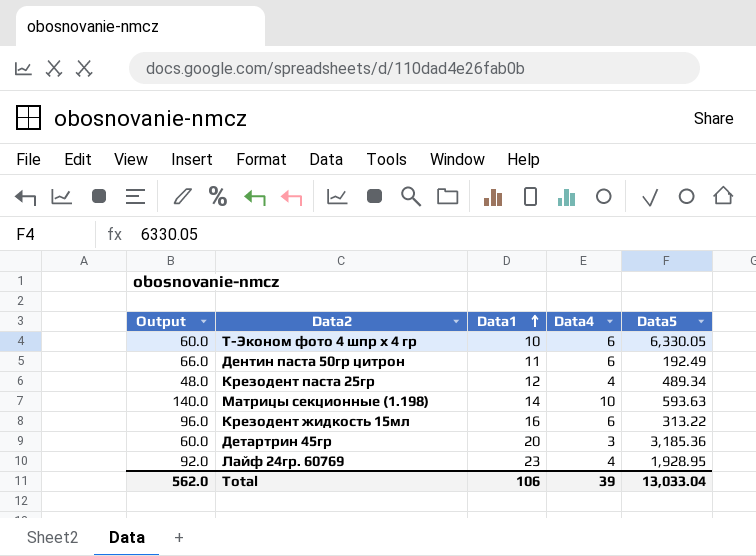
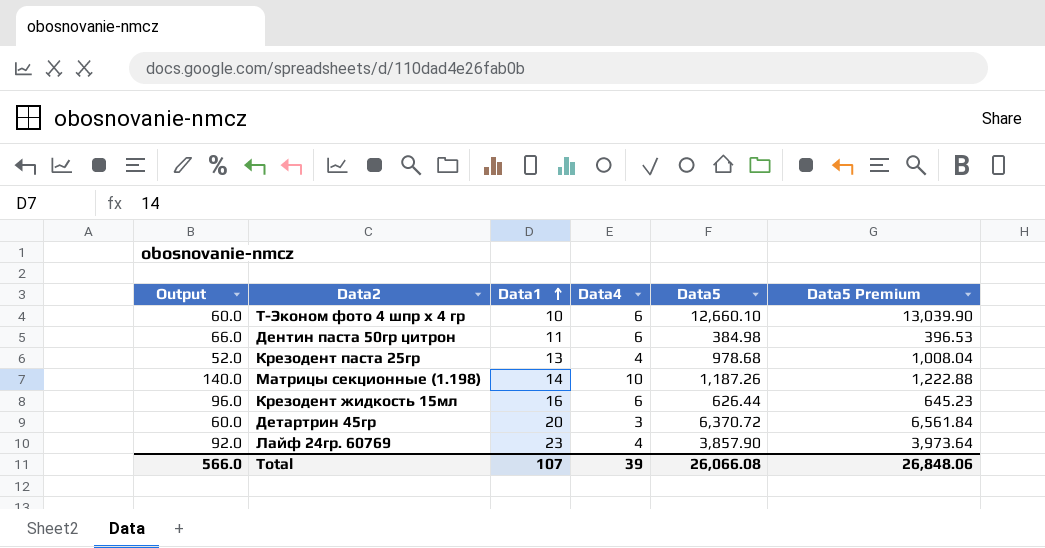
column Data5 Premium | formula: none -> [Data5] * 1.03
Т-Эконом фото 4 шпр х 4 гр | Data5: 6,330.05 -> 12,660.10
Дентин паста 50гр цитрон | Data5: 192.49 -> 384.98
Крезодент паста 25гр | Output: 48.0 -> 52.0
Крезодент паста 25гр | Data1: 12 -> 13
Крезодент паста 25гр | Data5: 489.34 -> 978.68
Матрицы секционные (1.198) | Data5: 593.63 -> 1,187.26
Крезодент жидкость 15мл | Data5: 313.22 -> 626.44
Детартрин 45гр | Data5: 3,185.36 -> 6,370.72
Лайф 24гр. 60769 | Data5: 1,928.95 -> 3,857.90
Total | Output: 562.0 -> 566.0
Total | Data1: 106 -> 107
Total | Data5: 13,033.04 -> 26,066.08

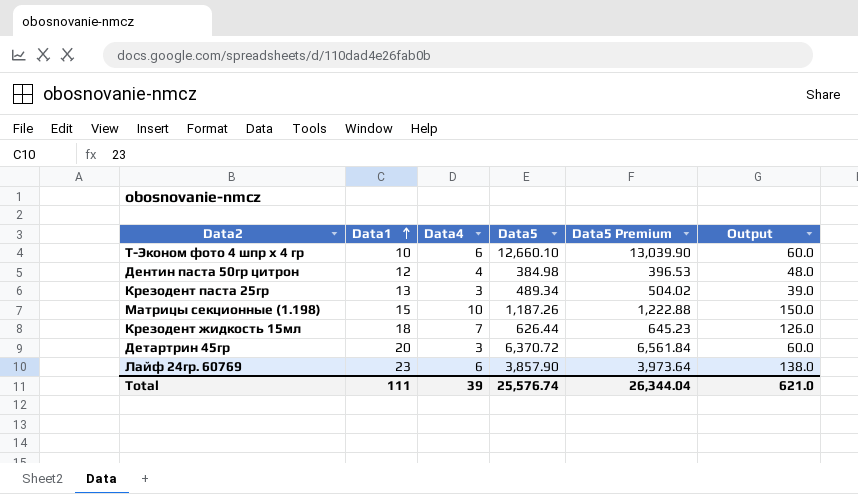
column Output | position: 1 -> 6
Дентин паста 50гр цитрон | Data1: 11 -> 12
Дентин паста 50гр цитрон | Data4: 6 -> 4
Дентин паста 50гр цитрон | Output: 66.0 -> 48.0
Крезодент паста 25гр | Data4: 4 -> 3
Крезодент паста 25гр | Data5: 978.68 -> 489.34
Крезодент паста 25гр | Data5 Premium: 1,008.04 -> 504.02
Крезодент паста 25гр | Output: 52.0 -> 39.0
Матрицы секционные (1.198) | Data1: 14 -> 15
Матрицы секционные (1.198) | Output: 140.0 -> 150.0
Крезодент жидкость 15мл | Data1: 16 -> 18
Крезодент жидкость 15мл | Data4: 6 -> 7
Крезодент жидкость 15мл | Output: 96.0 -> 126.0
Лайф 24гр. 60769 | Data4: 4 -> 6
Лайф 24гр. 60769 | Output: 92.0 -> 138.0
Total | Data1: 107 -> 111
Total | Data5: 26,066.08 -> 25,576.74
Total | Data5 Premium: 26,848.06 -> 26,344.04
Total | Output: 566.0 -> 621.0

